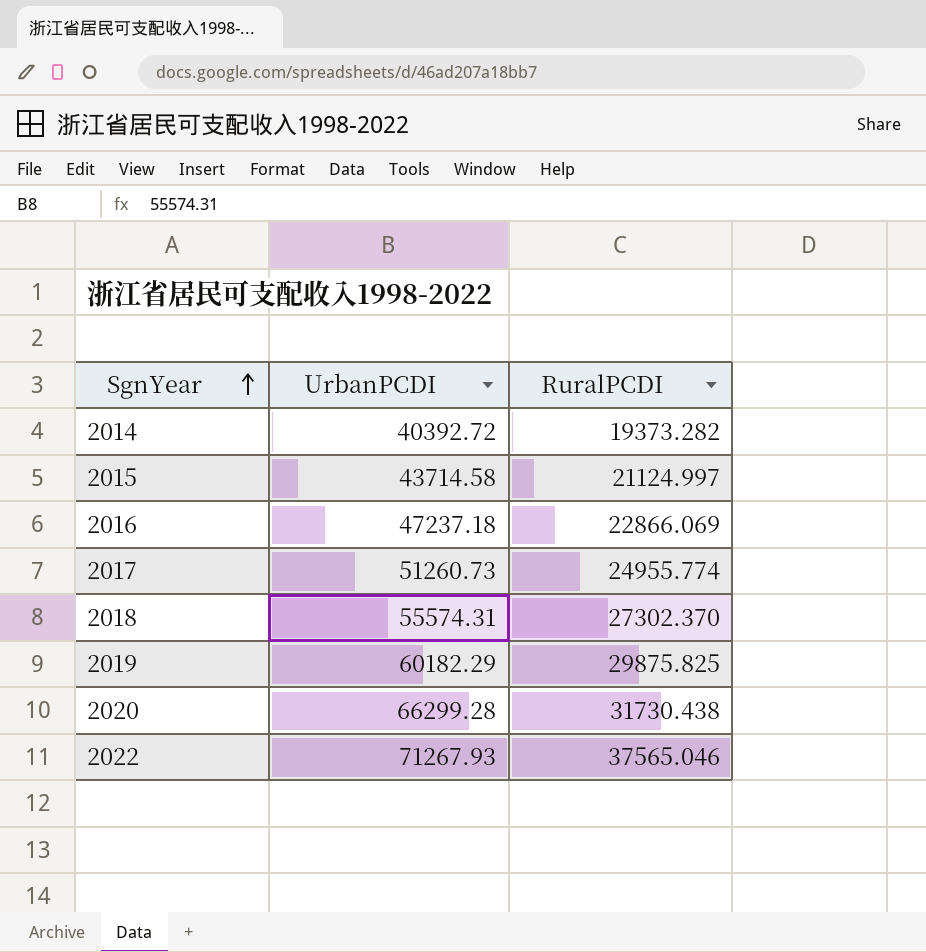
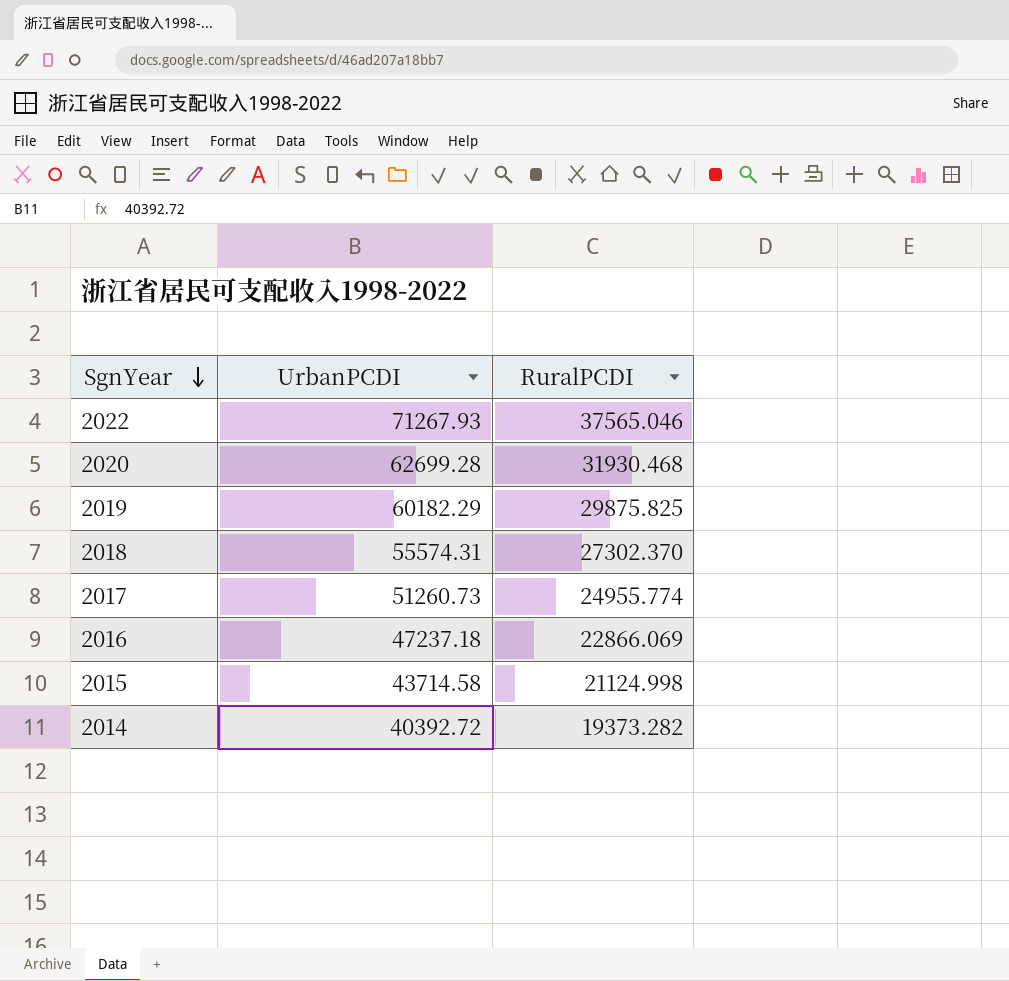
row order: SgnYear ascending -> SgnYear descending
2020 | UrbanPCDI: 66299.28 -> 62699.28
2020 | RuralPCDI: 31730.438 -> 31930.468
2015 | RuralPCDI: 21124.997 -> 21124.998

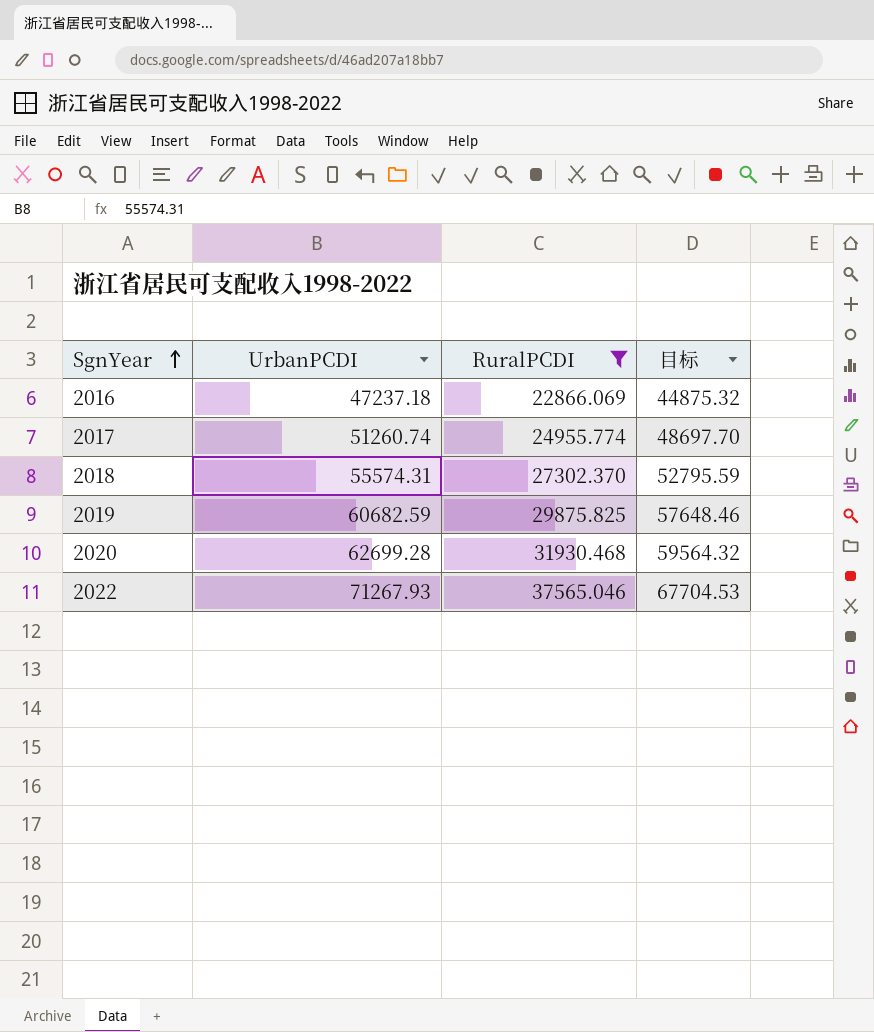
filter: none -> RuralPCDI >= 22866.069
row order: SgnYear descending -> SgnYear ascending
column 目标 | formula: none -> [UrbanPCDI] * 0.95
2017 | UrbanPCDI: 51260.73 -> 51260.74
2019 | UrbanPCDI: 60182.29 -> 60682.59

